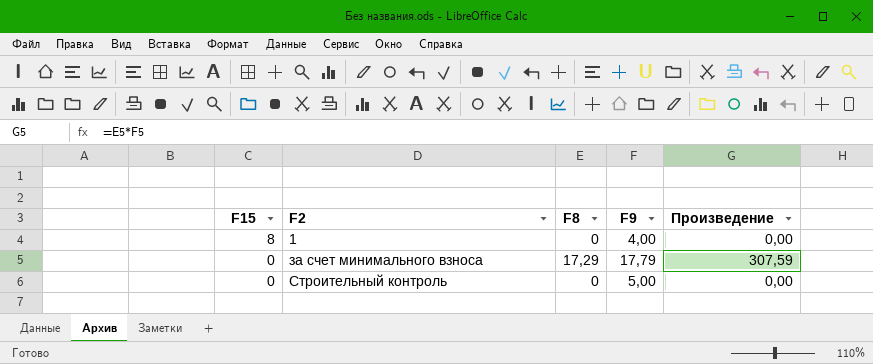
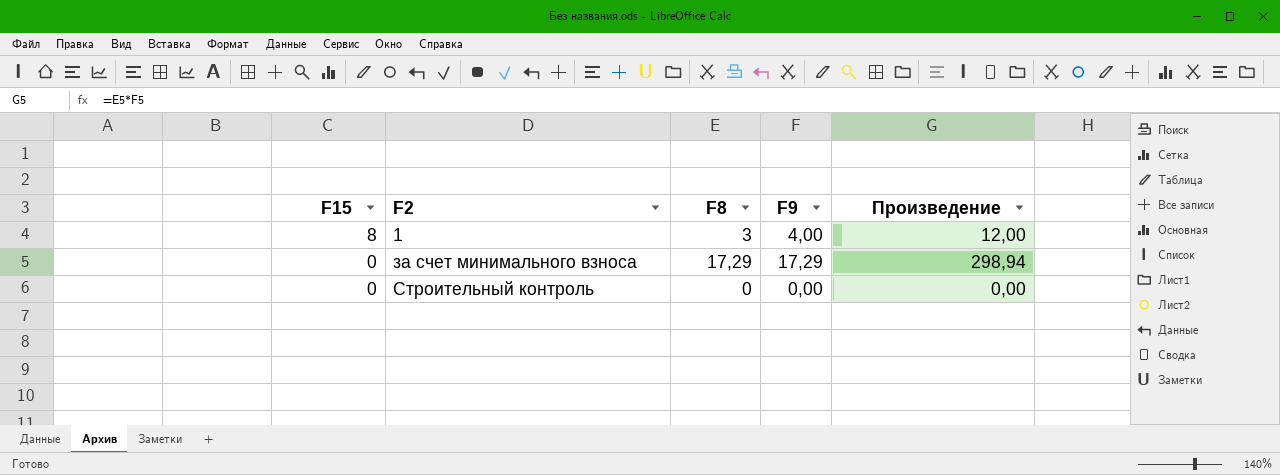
1 | F8: 0 -> 3
1 | Произведение: 0,00 -> 12,00
за счет минимального взноса | F9: 17,79 -> 17,29
за счет минимального взноса | Произведение: 307,59 -> 298,94
Строительный контроль | F9: 5,00 -> 0,00

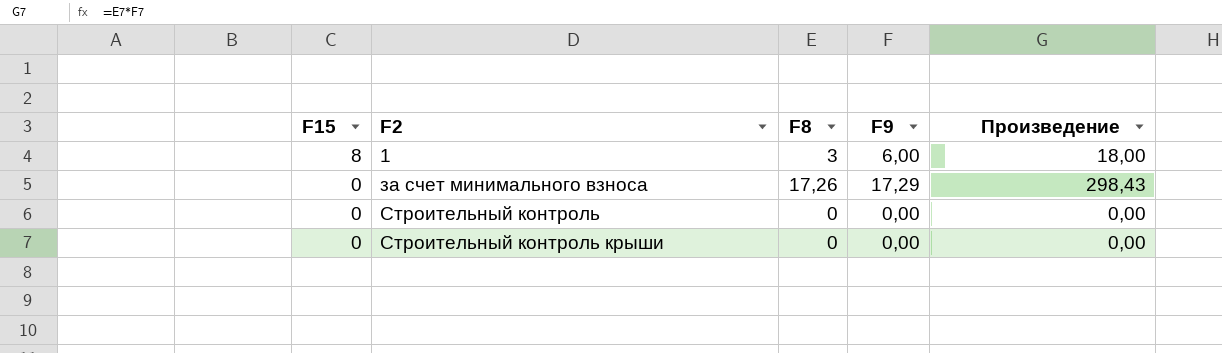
1 | F9: 4,00 -> 6,00
1 | Произведение: 12,00 -> 18,00
за счет минимального взноса | F8: 17,29 -> 17,26
за счет минимального взноса | Произведение: 298,94 -> 298,43
row Строительный контроль крыши: none -> 0 | 0 | 0,00 | 0,00

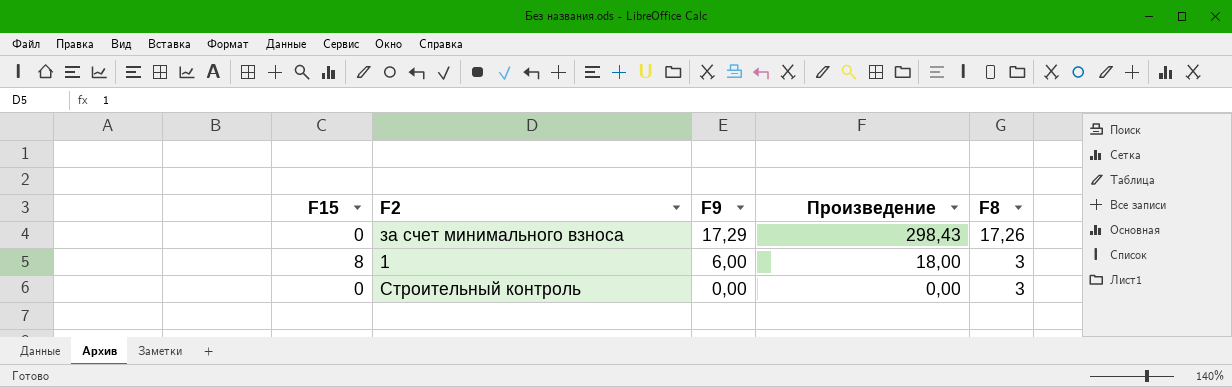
row order: F15 descending -> F9 descending
column F8 | position: 3 -> 5
row Строительный контроль крыши: 0 | 0 | 0,00 | 0,00 -> none
Строительный контроль | F8: 0 -> 3

